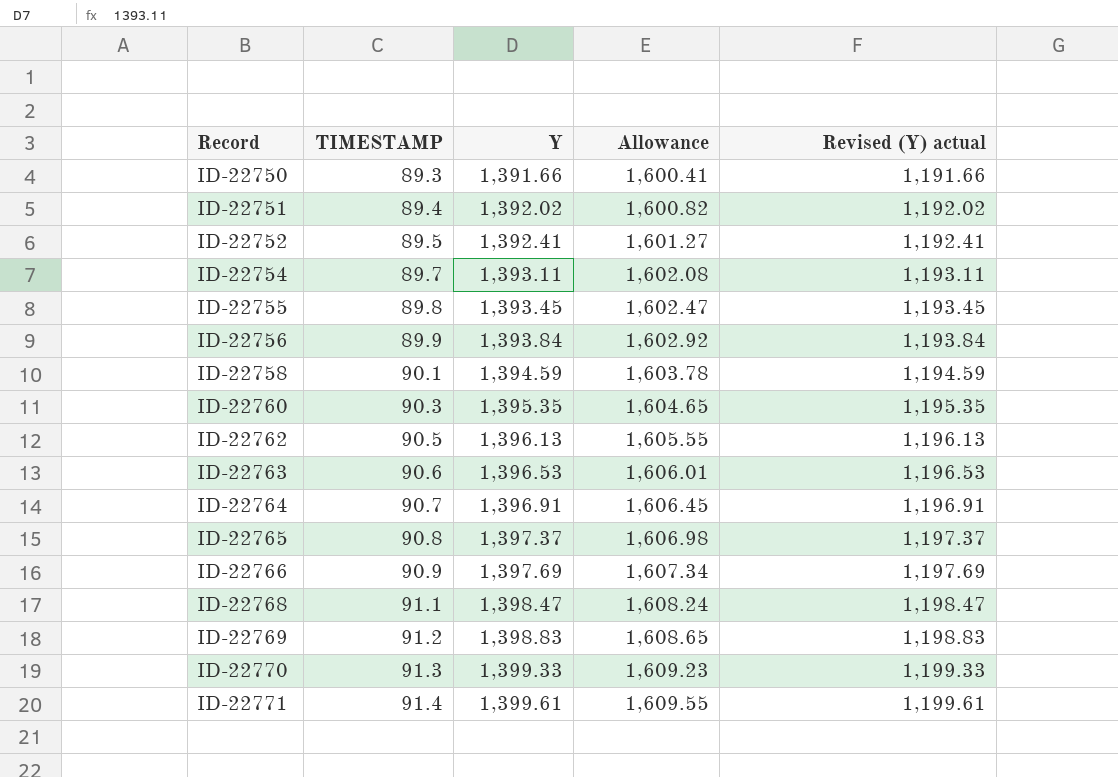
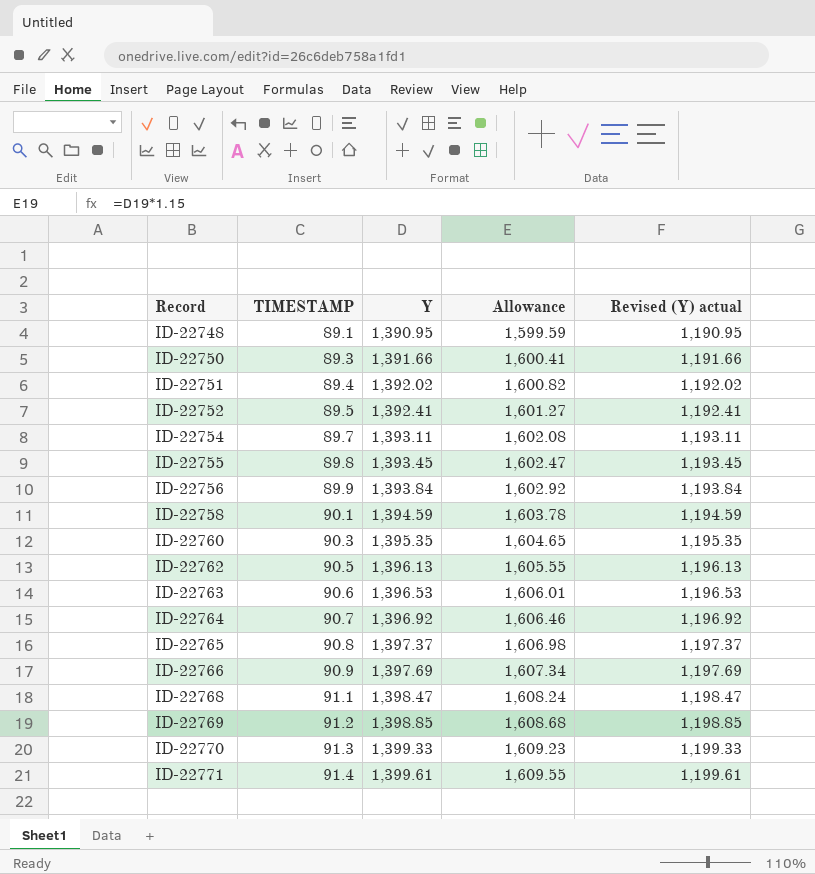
row ID-22748: none -> 89.1 | 1,390.95 | 1,599.59 | 1,190.95
ID-22764 | Y: 1,396.91 -> 1,396.92
ID-22764 | Allowance: 1,606.45 -> 1,606.46
ID-22764 | Revised (Y) actual: 1,196.91 -> 1,196.92
ID-22769 | Y: 1,398.83 -> 1,398.85
ID-22769 | Allowance: 1,608.65 -> 1,608.68
ID-22769 | Revised (Y) actual: 1,198.83 -> 1,198.85

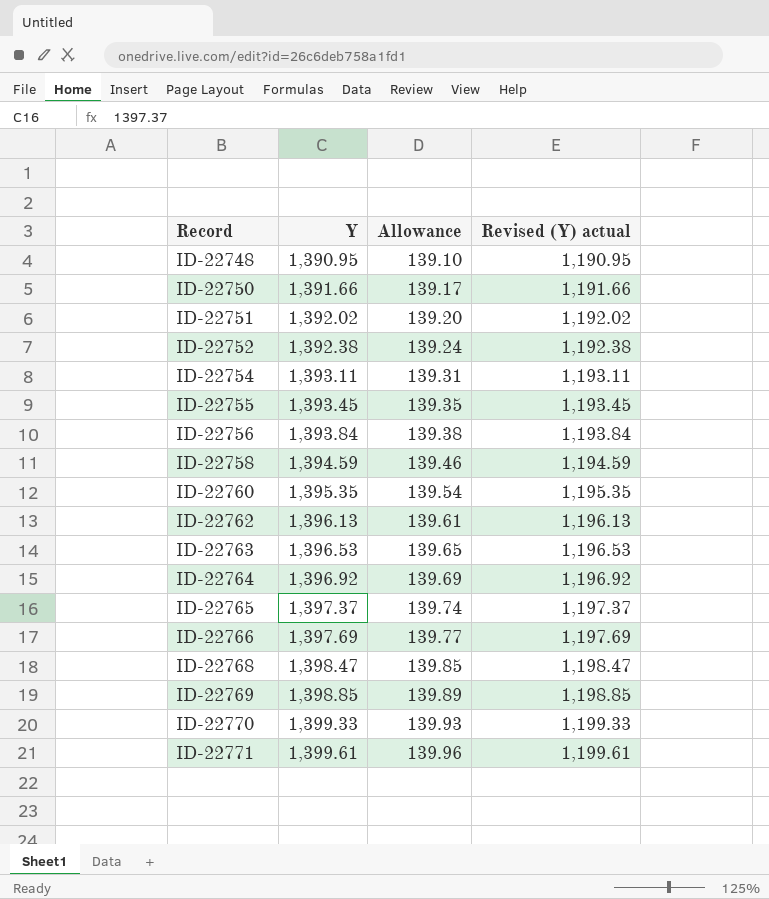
column TIMESTAMP | position: 2 -> none
column Allowance | formula: [Y] * 1.15 -> [Y] * 0.1
ID-22752 | Y: 1,392.41 -> 1,392.38
ID-22752 | Revised (Y) actual: 1,192.41 -> 1,192.38

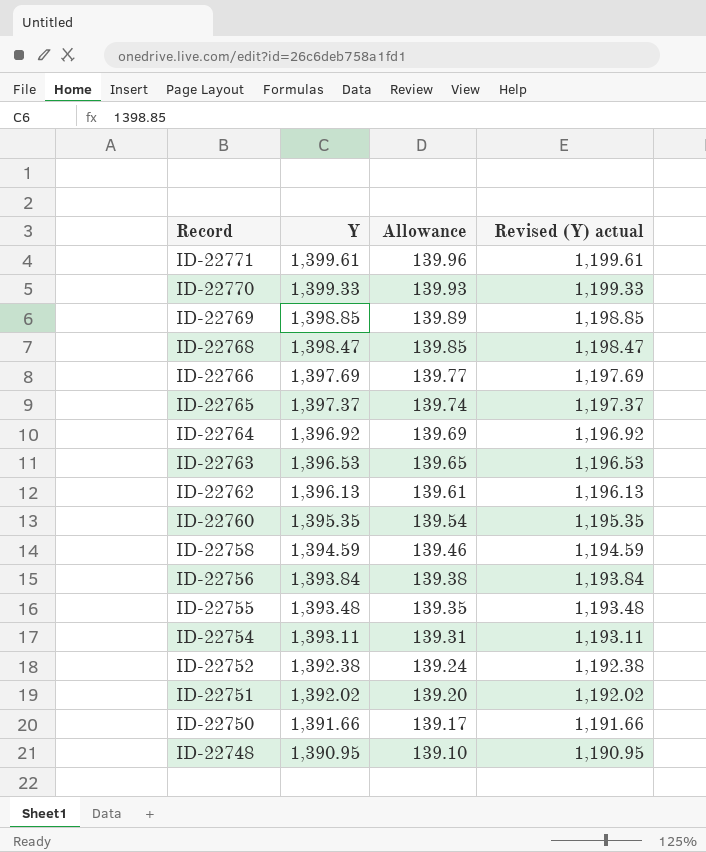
row order: Record ascending -> Record descending
ID-22755 | Y: 1,393.45 -> 1,393.48
ID-22755 | Revised (Y) actual: 1,193.45 -> 1,193.48

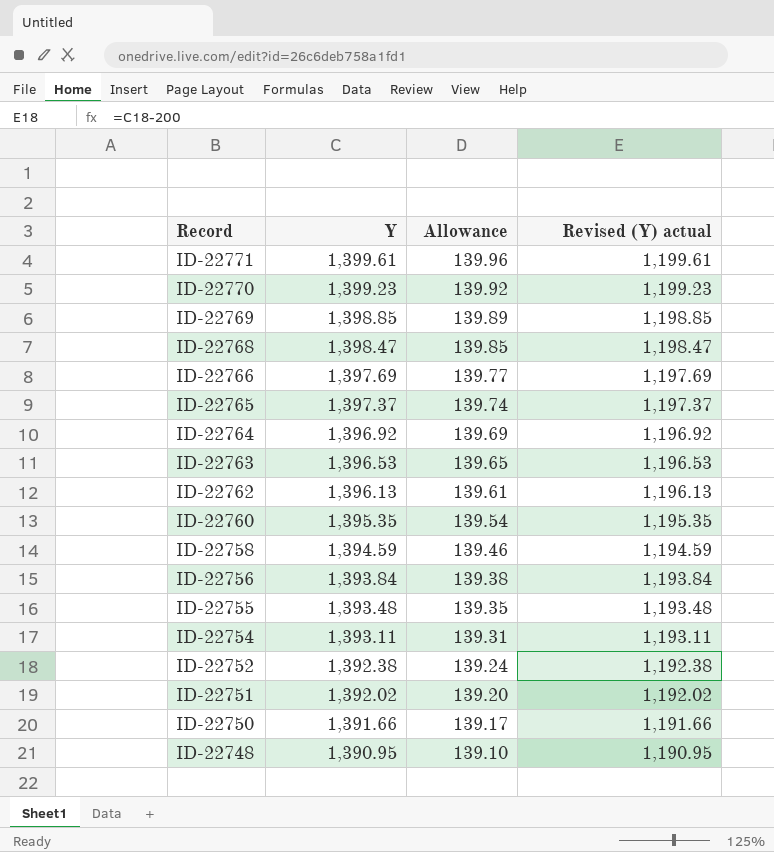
ID-22770 | Y: 1,399.33 -> 1,399.23
ID-22770 | Allowance: 139.93 -> 139.92
ID-22770 | Revised (Y) actual: 1,199.33 -> 1,199.23

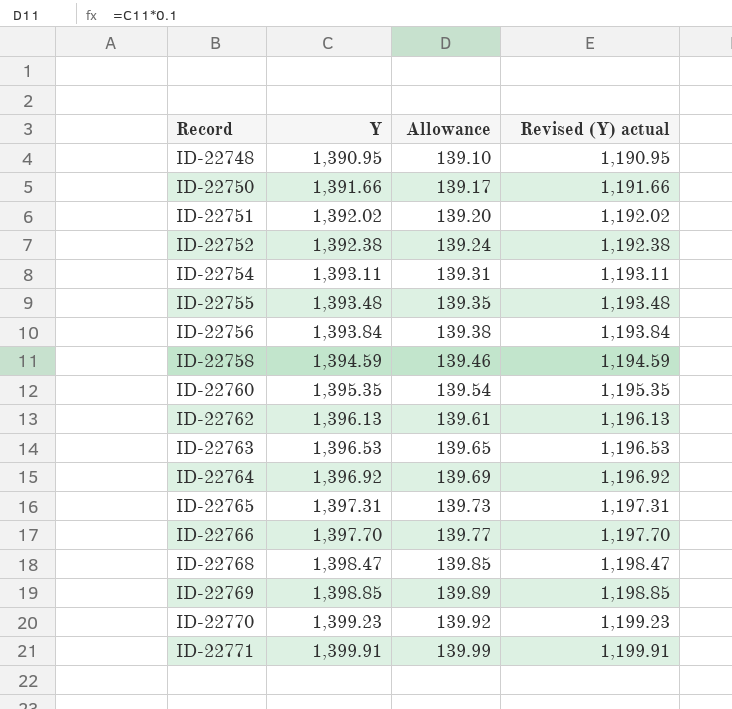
row order: Record descending -> Record ascending
ID-22765 | Y: 1,397.37 -> 1,397.31
ID-22765 | Allowance: 139.74 -> 139.73
ID-22765 | Revised (Y) actual: 1,197.37 -> 1,197.31
ID-22766 | Y: 1,397.69 -> 1,397.70
ID-22766 | Revised (Y) actual: 1,197.69 -> 1,197.70
ID-22771 | Y: 1,399.61 -> 1,399.91
ID-22771 | Allowance: 139.96 -> 139.99
ID-22771 | Revised (Y) actual: 1,199.61 -> 1,199.91

